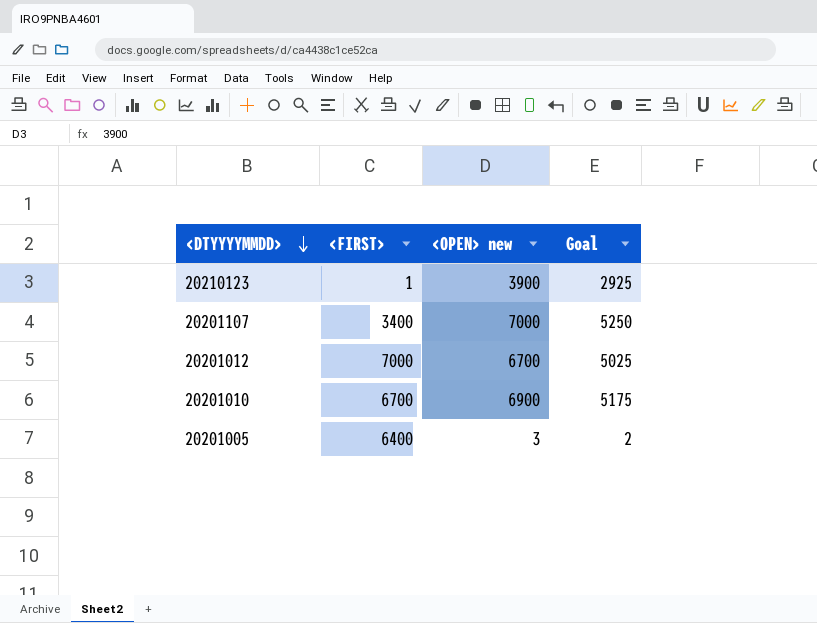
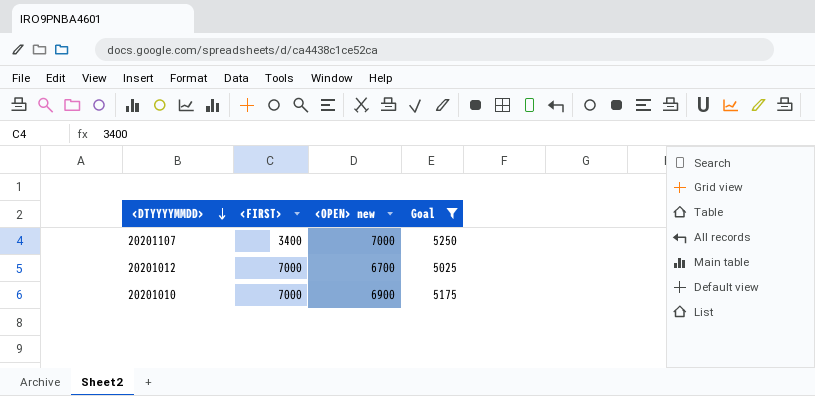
filter: none -> Goal >= 5025
20201010 | <FIRST>: 6700 -> 7000

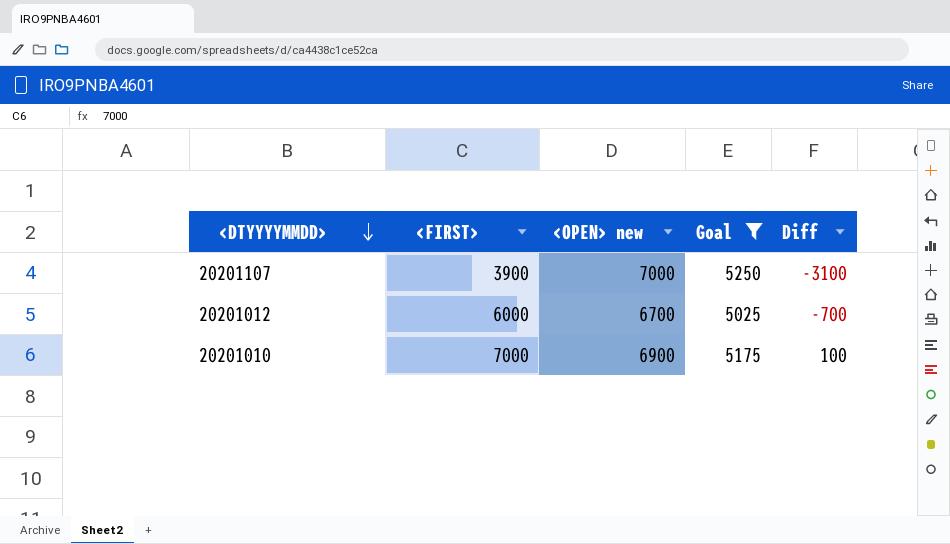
column Diff | formula: none -> [<FIRST>] - [<OPEN> new]
20201107 | <FIRST>: 3400 -> 3900
20201012 | <FIRST>: 7000 -> 6000

